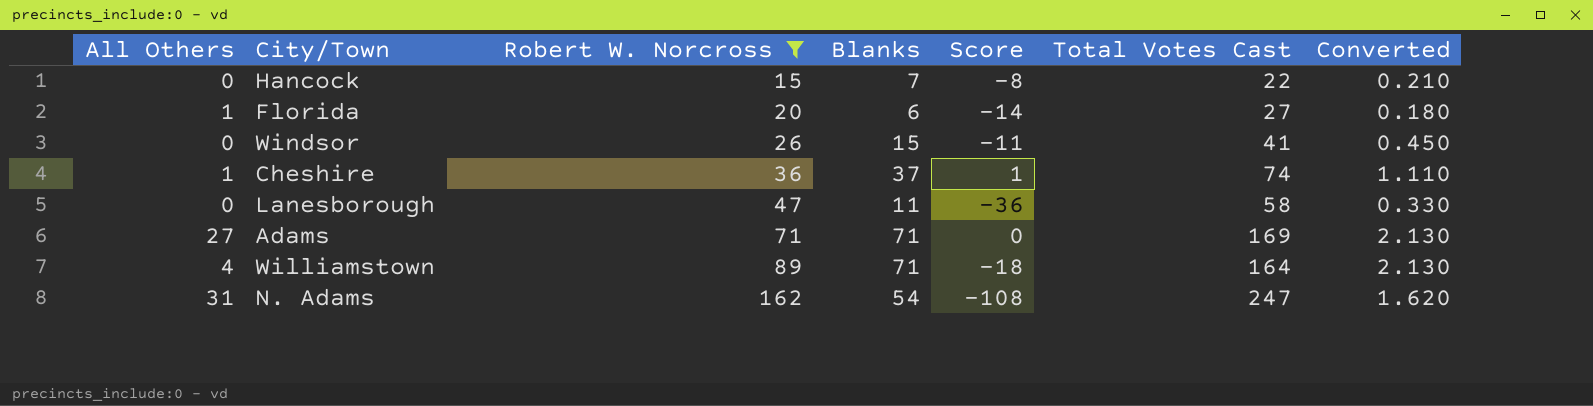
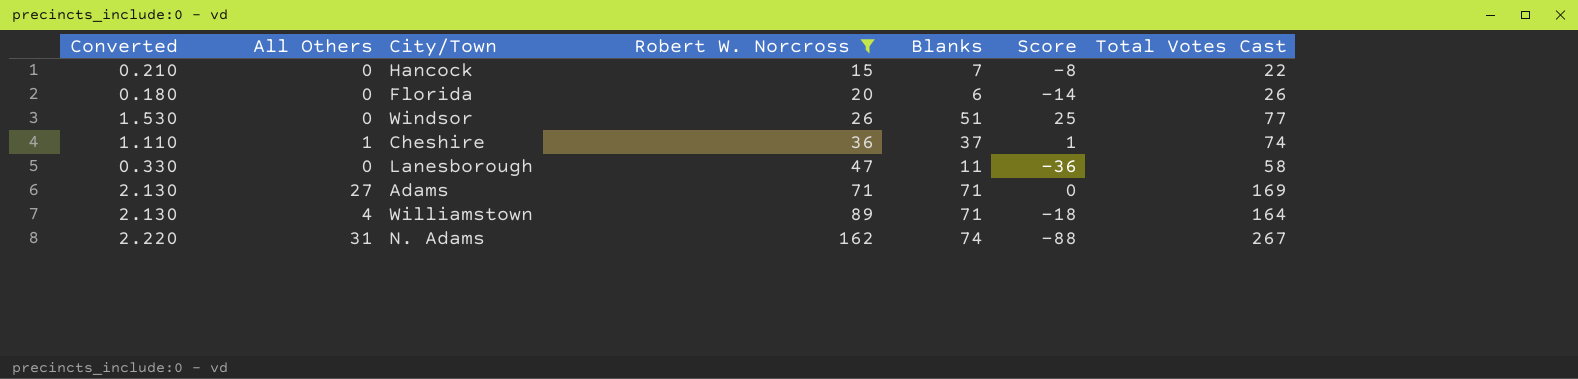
column Converted | position: 7 -> 1
Florida | All Others: 1 -> 0
Florida | Total Votes Cast: 27 -> 26
Windsor | Converted: 0.450 -> 1.530
Windsor | Blanks: 15 -> 51
Windsor | Score: -11 -> 25
Windsor | Total Votes Cast: 41 -> 77
N. Adams | Converted: 1.620 -> 2.220
N. Adams | Blanks: 54 -> 74
N. Adams | Score: -108 -> -88
N. Adams | Total Votes Cast: 247 -> 267

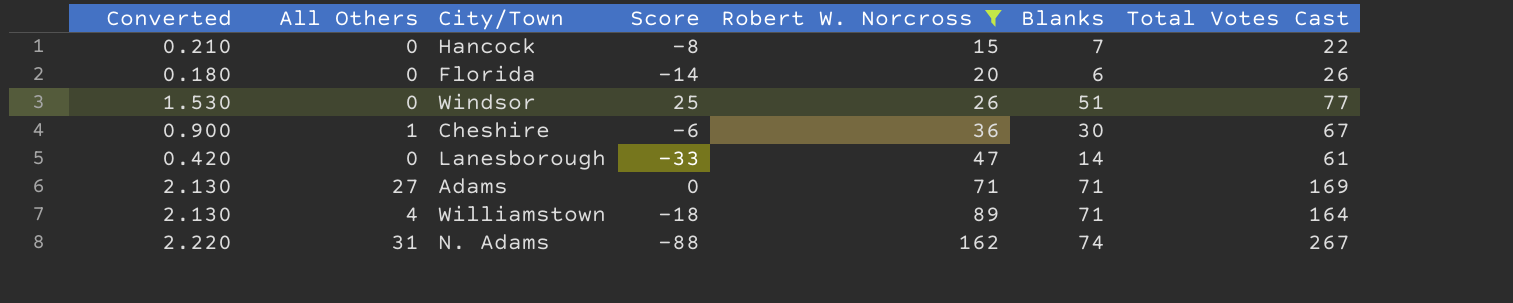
column Score | position: 6 -> 4
Cheshire | Converted: 1.110 -> 0.900
Cheshire | Score: 1 -> -6
Cheshire | Blanks: 37 -> 30
Cheshire | Total Votes Cast: 74 -> 67
Lanesborough | Converted: 0.330 -> 0.420
Lanesborough | Score: -36 -> -33
Lanesborough | Blanks: 11 -> 14
Lanesborough | Total Votes Cast: 58 -> 61

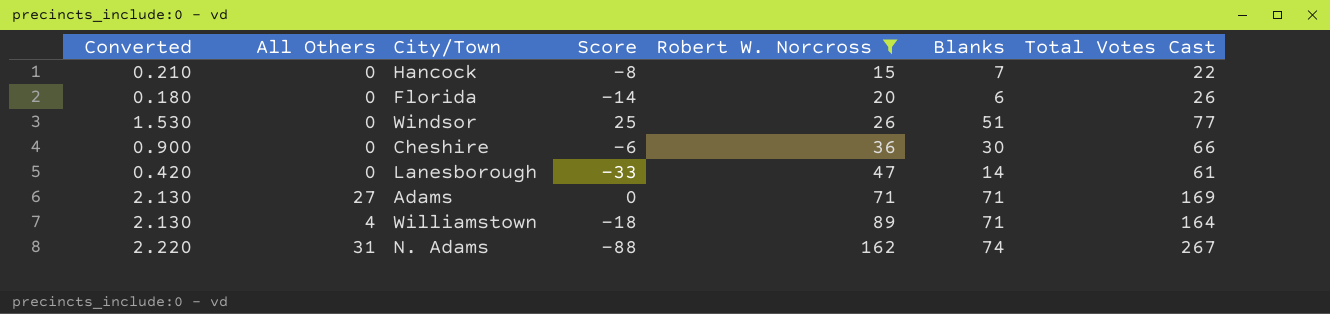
Cheshire | All Others: 1 -> 0
Cheshire | Total Votes Cast: 67 -> 66

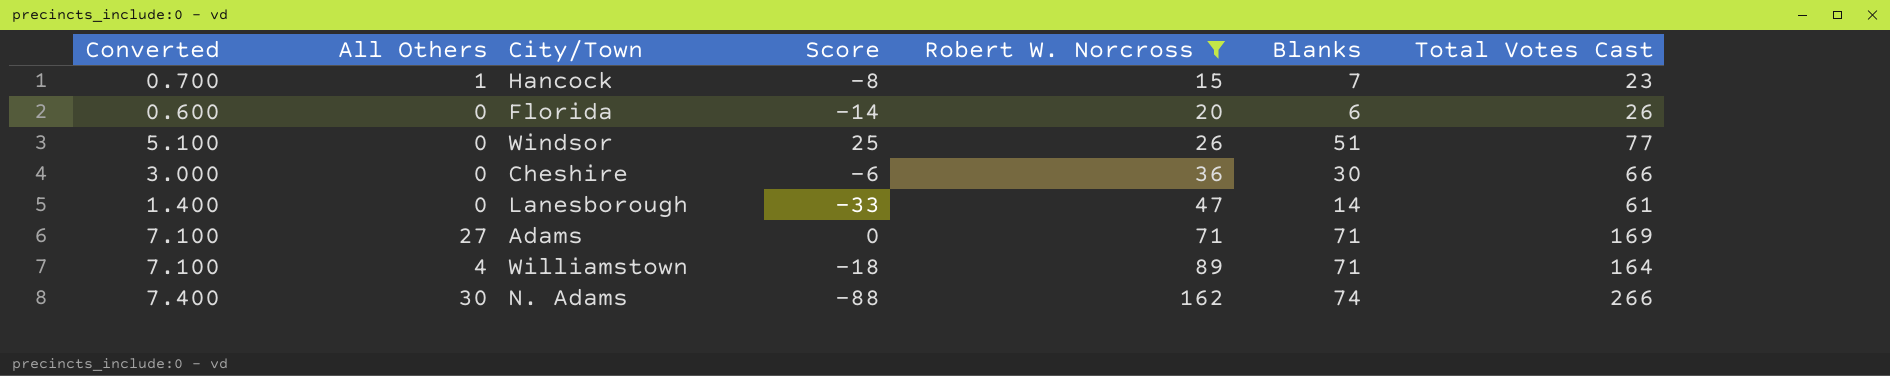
column Converted | formula: [Blanks] * 0.03 -> [Blanks] * 0.1
Hancock | All Others: 0 -> 1
Hancock | Total Votes Cast: 22 -> 23
N. Adams | All Others: 31 -> 30
N. Adams | Total Votes Cast: 267 -> 266

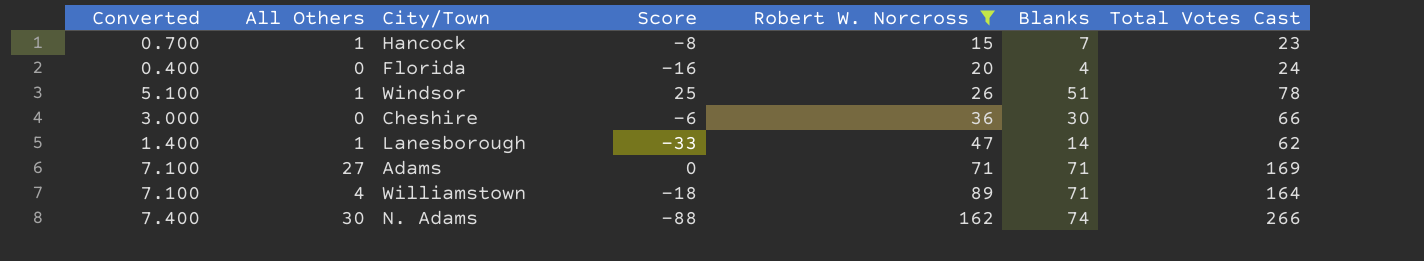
Florida | Converted: 0.600 -> 0.400
Florida | Score: -14 -> -16
Florida | Blanks: 6 -> 4
Florida | Total Votes Cast: 26 -> 24
Windsor | All Others: 0 -> 1
Windsor | Total Votes Cast: 77 -> 78
Lanesborough | All Others: 0 -> 1
Lanesborough | Total Votes Cast: 61 -> 62

